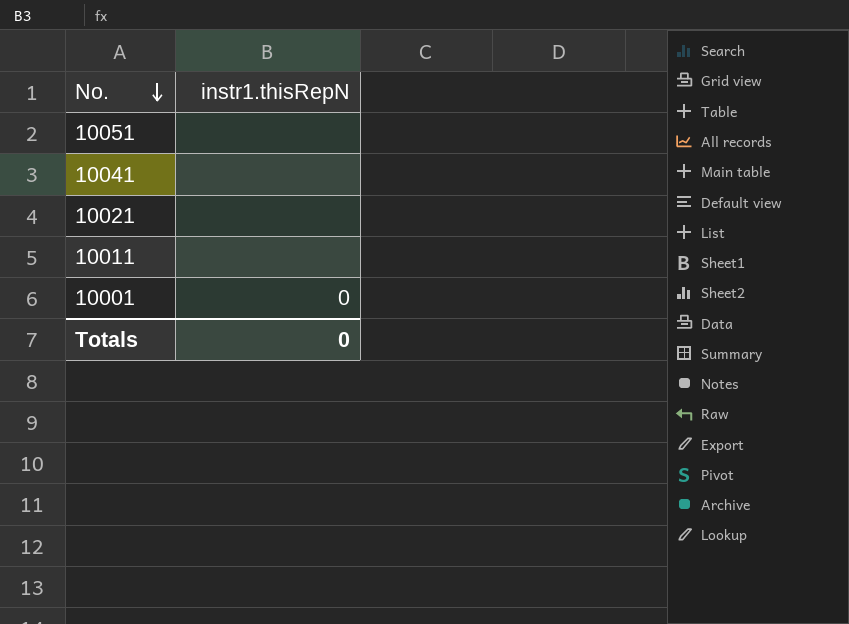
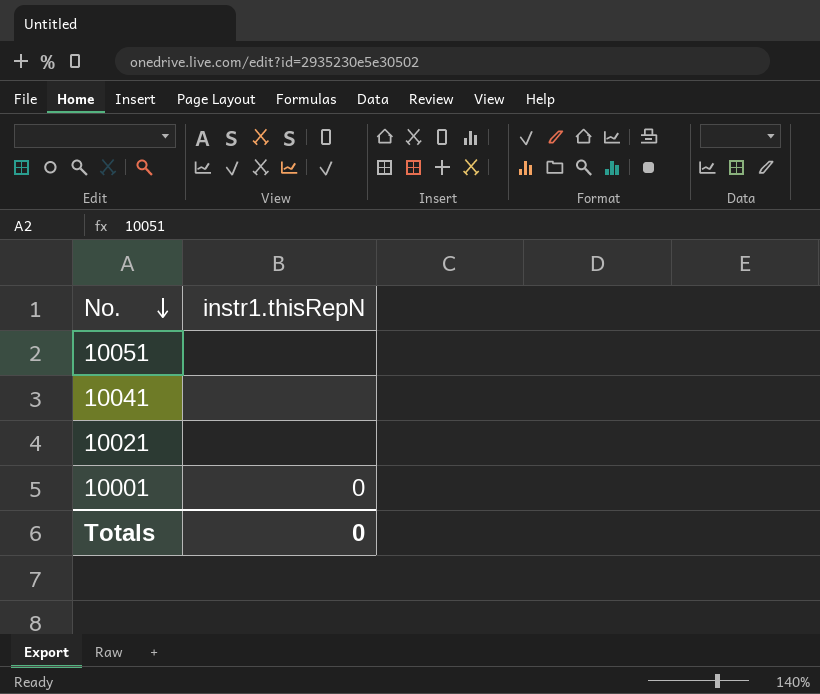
row 10011: none -> none

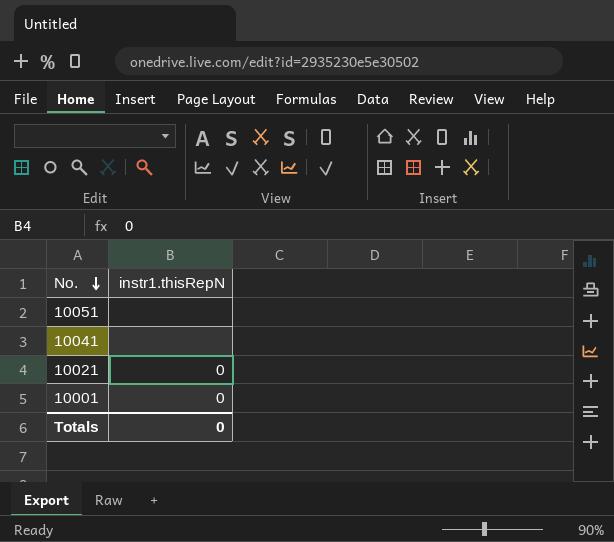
10021 | instr1.thisRepN: none -> 0

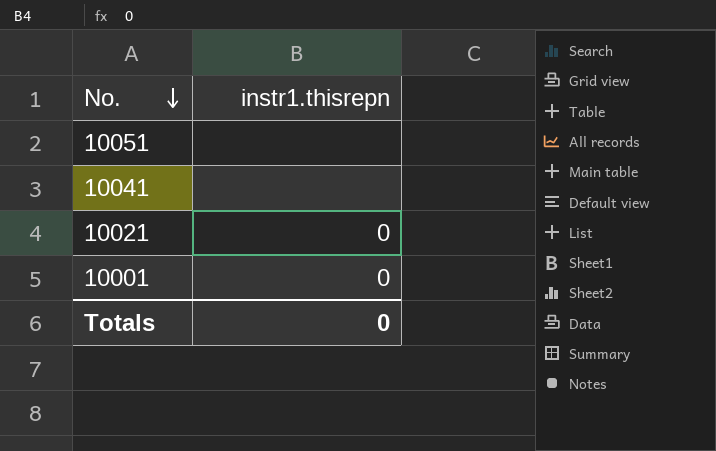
column name: instr1.thisRepN -> instr1.thisrepn

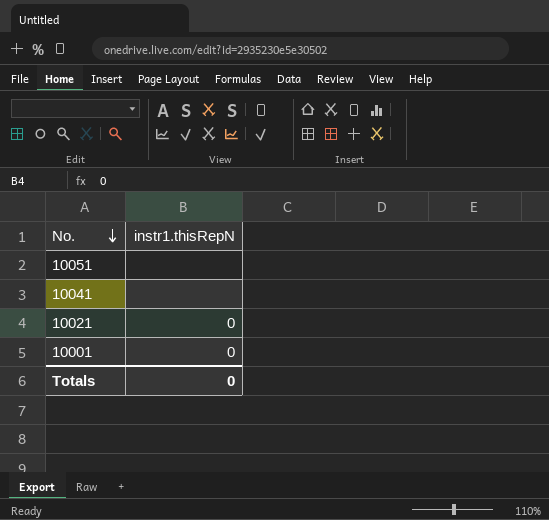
column name: instr1.thisrepn -> instr1.thisRepN

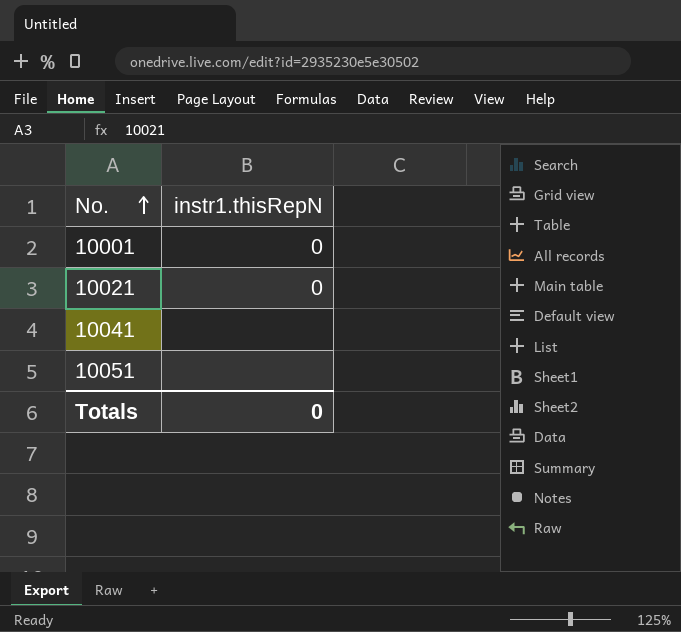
row order: No. descending -> No. ascending

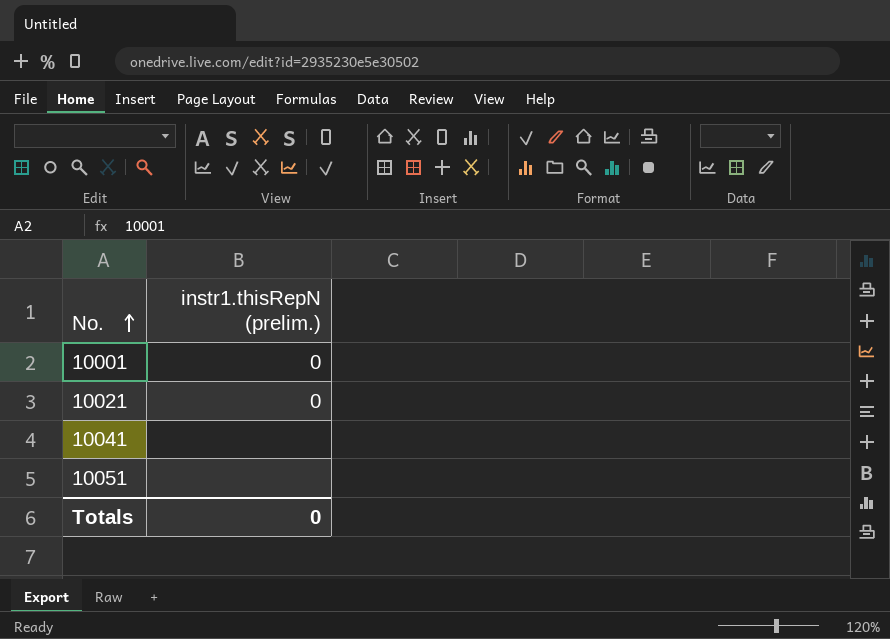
column name: instr1.thisRepN -> instr1.thisRepN (prelim.)

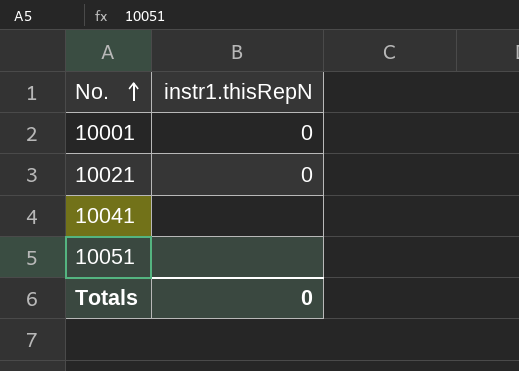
column name: instr1.thisRepN (prelim.) -> instr1.thisRepN

